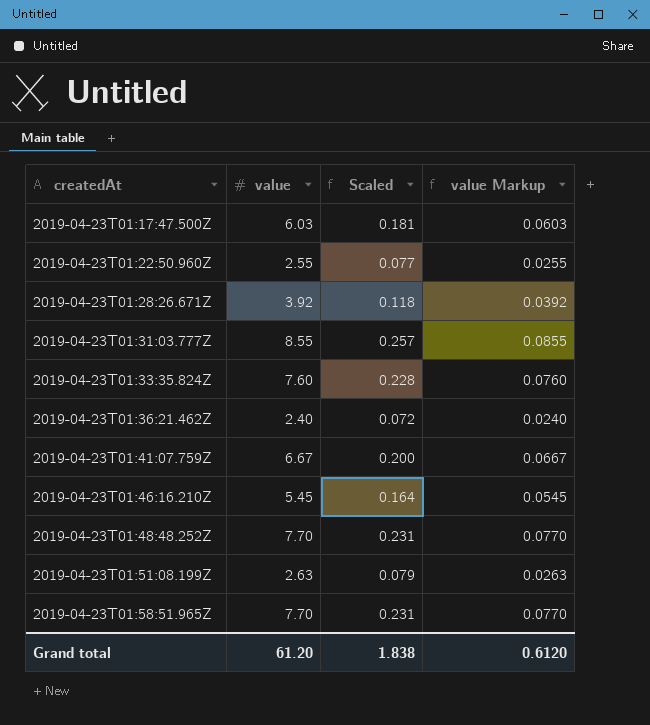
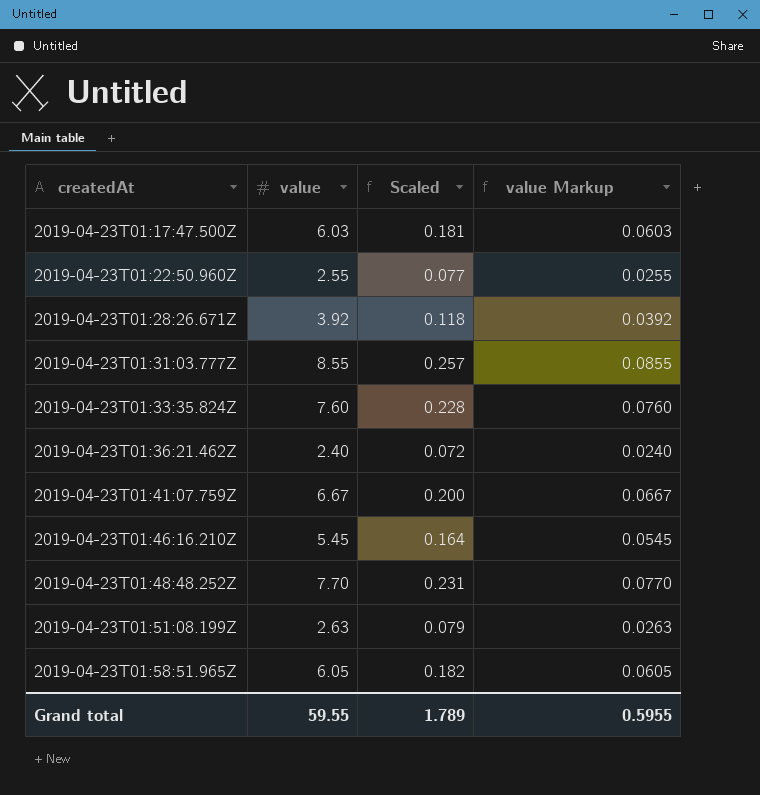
2019-04-23T01:58:51.965Z | value: 7.70 -> 6.05
2019-04-23T01:58:51.965Z | Scaled: 0.231 -> 0.182
2019-04-23T01:58:51.965Z | value Markup: 0.0770 -> 0.0605
Grand total | value: 61.20 -> 59.55
Grand total | Scaled: 1.838 -> 1.789
Grand total | value Markup: 0.6120 -> 0.5955

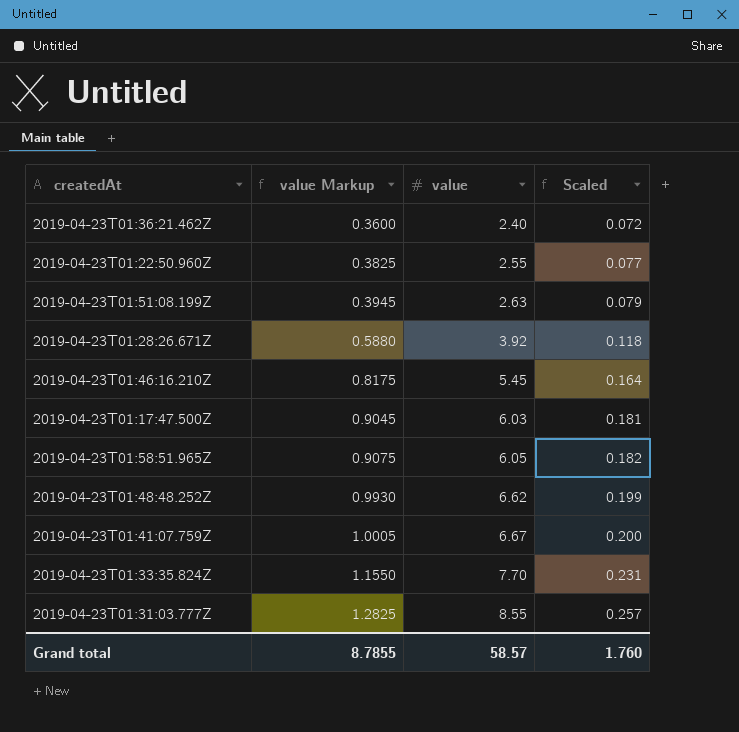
row order: createdAt ascending -> value Markup ascending
column value Markup | formula: [value] * 0.01 -> [value] * 0.15
column value Markup | position: 4 -> 2
2019-04-23T01:48:48.252Z | value: 7.70 -> 6.62
2019-04-23T01:48:48.252Z | Scaled: 0.231 -> 0.199
2019-04-23T01:33:35.824Z | value: 7.60 -> 7.70
2019-04-23T01:33:35.824Z | Scaled: 0.228 -> 0.231
Grand total | value Markup: 0.5955 -> 8.7855
Grand total | value: 59.55 -> 58.57
Grand total | Scaled: 1.789 -> 1.760

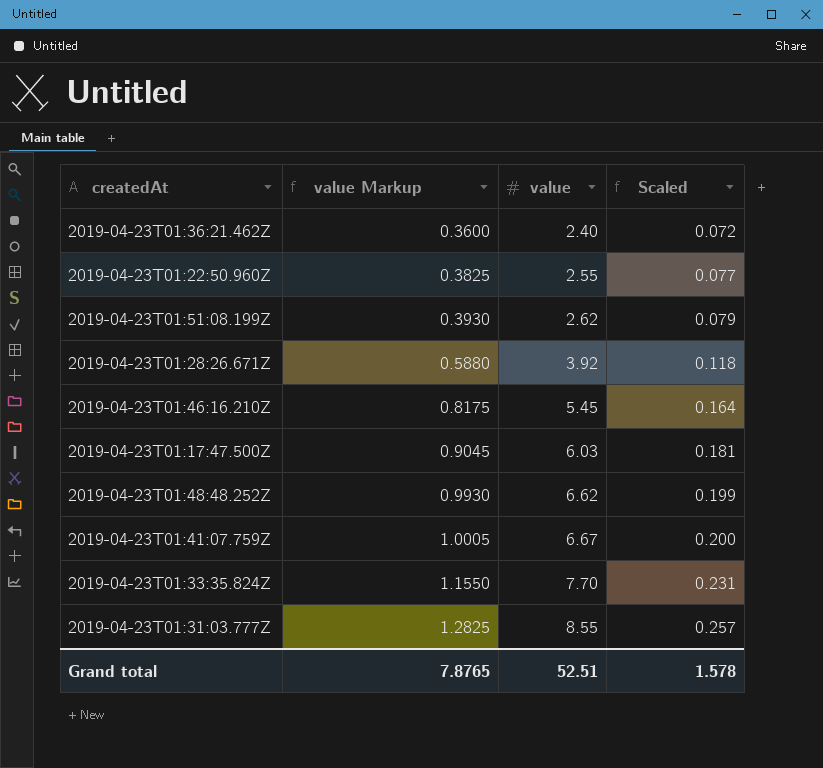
row 2019-04-23T01:58:51.965Z: 0.9075 | 6.05 | 0.182 -> none
2019-04-23T01:51:08.199Z | value Markup: 0.3945 -> 0.3930
2019-04-23T01:51:08.199Z | value: 2.63 -> 2.62
Grand total | value Markup: 8.7855 -> 7.8765
Grand total | value: 58.57 -> 52.51
Grand total | Scaled: 1.760 -> 1.578

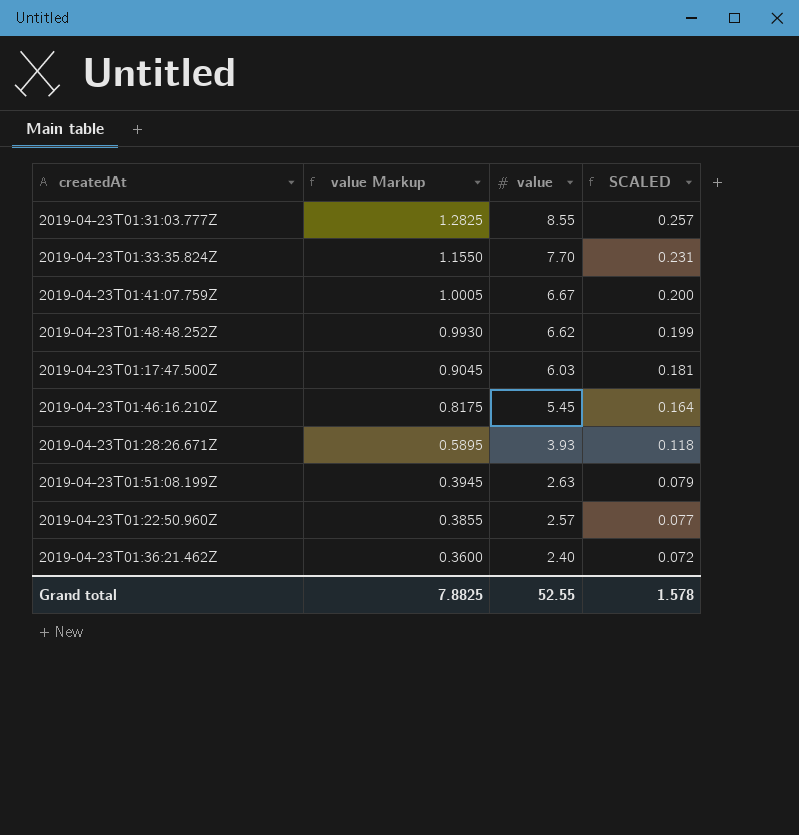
row order: value Markup ascending -> value Markup descending
column name: Scaled -> SCALED
2019-04-23T01:28:26.671Z | value Markup: 0.5880 -> 0.5895
2019-04-23T01:28:26.671Z | value: 3.92 -> 3.93
2019-04-23T01:51:08.199Z | value Markup: 0.3930 -> 0.3945
2019-04-23T01:51:08.199Z | value: 2.62 -> 2.63
2019-04-23T01:22:50.960Z | value Markup: 0.3825 -> 0.3855
2019-04-23T01:22:50.960Z | value: 2.55 -> 2.57
Grand total | value Markup: 7.8765 -> 7.8825
Grand total | value: 52.51 -> 52.55

